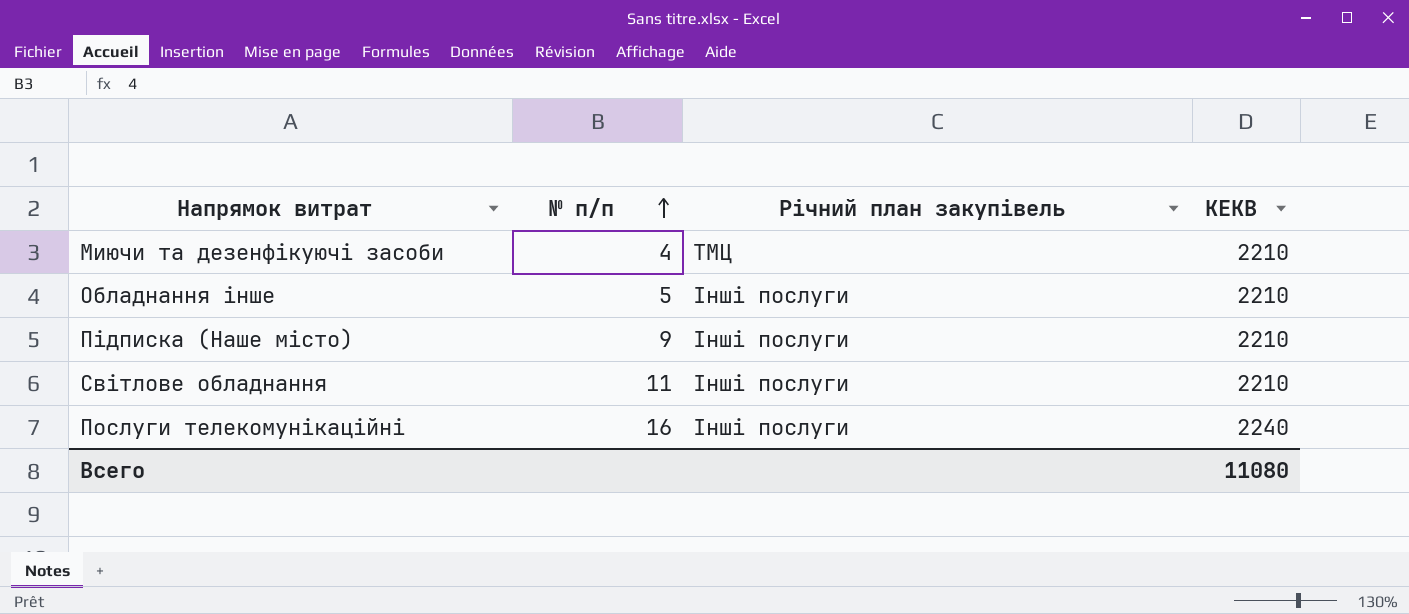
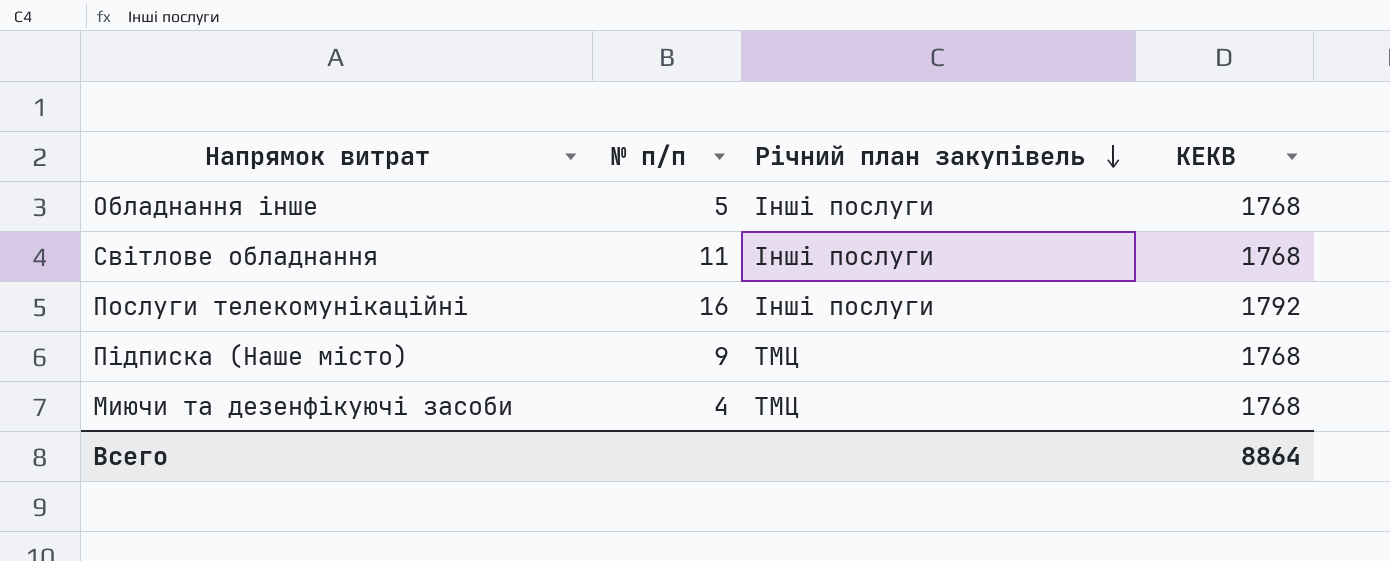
row order: № п/п ascending -> Річний план закупівель descending
Обладнання інше | КЕКВ: 2210 -> 1768
Світлове обладнання | КЕКВ: 2210 -> 1768
Послуги телекомунікаційні | КЕКВ: 2240 -> 1792
Підписка (Наше місто) | Річний план закупівель: Інші послуги -> ТМЦ
Підписка (Наше місто) | КЕКВ: 2210 -> 1768
Миючи та дезенфікуючі засоби | КЕКВ: 2210 -> 1768
Всего | КЕКВ: 11080 -> 8864

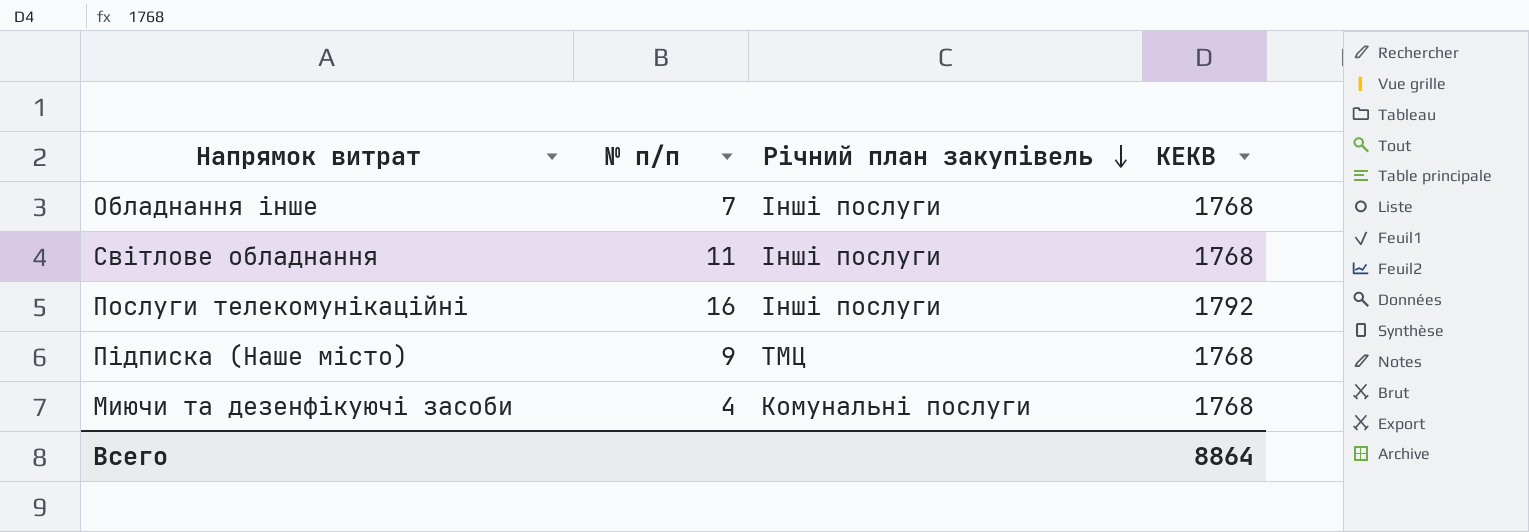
Обладнання інше | № п/п: 5 -> 7
Миючи та дезенфікуючі засоби | Річний план закупівель: ТМЦ -> Комунальні послуги

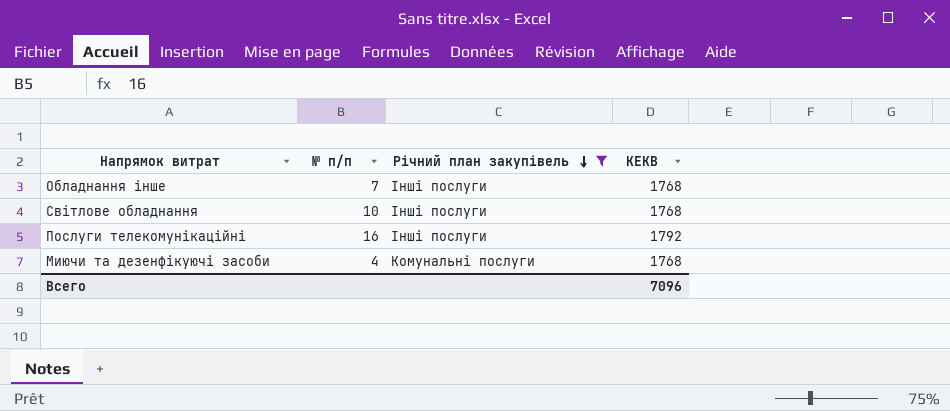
filter: none -> Річний план закупівель != ТМЦ
Світлове обладнання | № п/п: 11 -> 10
Всего | КЕКВ: 8864 -> 7096

